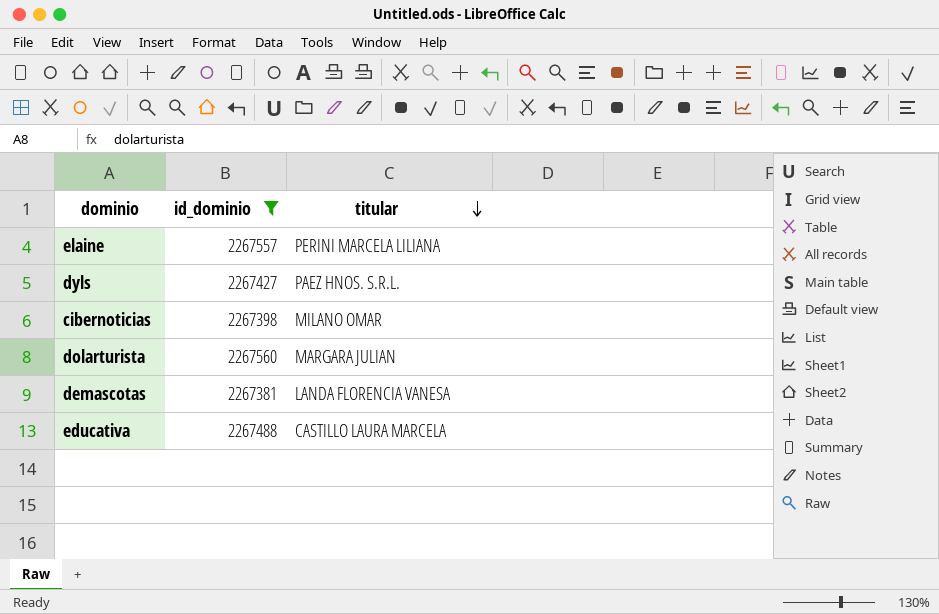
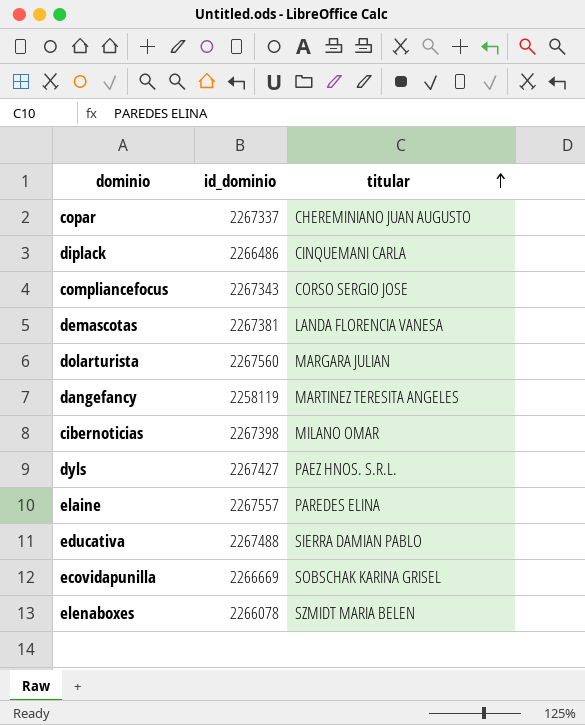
filter: id_dominio >= 2267381 -> none
row order: titular descending -> titular ascending
elaine | titular: PERINI MARCELA LILIANA -> PAREDES ELINA
educativa | titular: CASTILLO LAURA MARCELA -> SIERRA DAMIAN PABLO

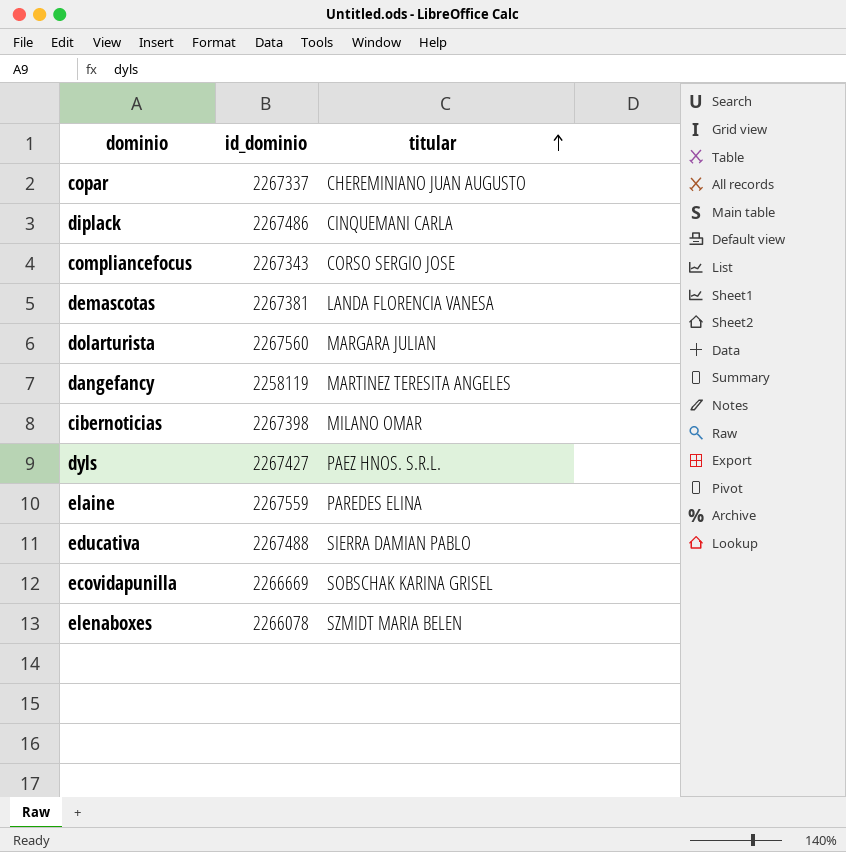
diplack | id_dominio: 2266486 -> 2267486
elaine | id_dominio: 2267557 -> 2267559

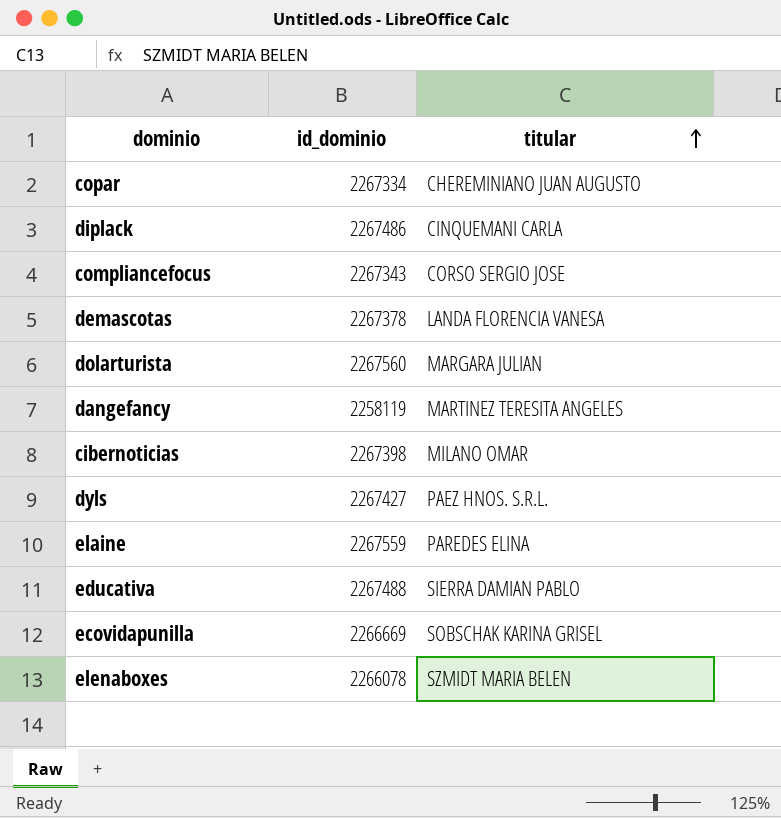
copar | id_dominio: 2267337 -> 2267334
demascotas | id_dominio: 2267381 -> 2267378

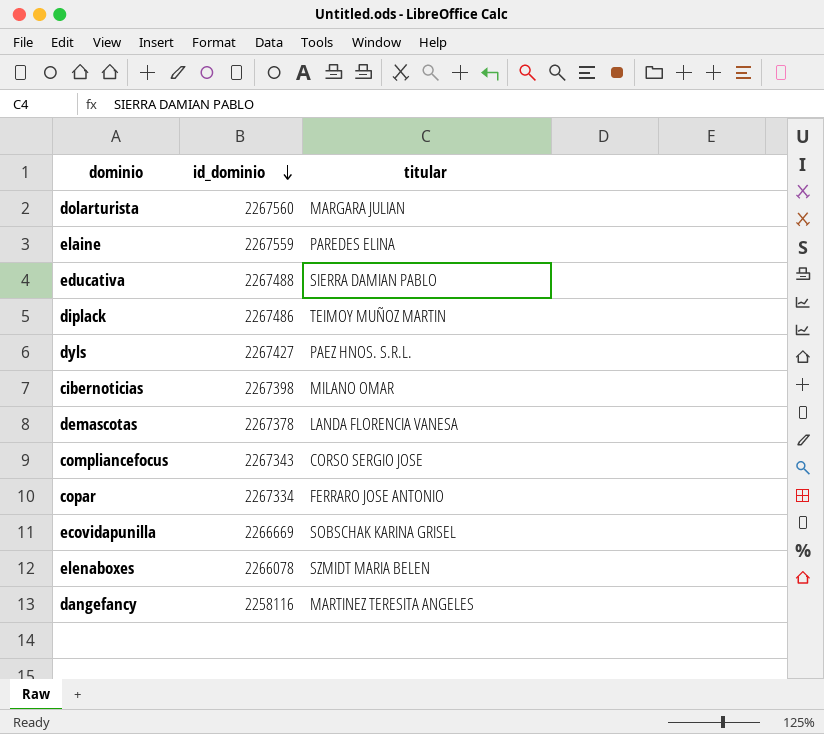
row order: titular ascending -> id_dominio descending
diplack | titular: CINQUEMANI CARLA -> TEIMOY MUÑOZ MARTIN
copar | titular: CHEREMINIANO JUAN AUGUSTO -> FERRARO JOSE ANTONIO
dangefancy | id_dominio: 2258119 -> 2258116

